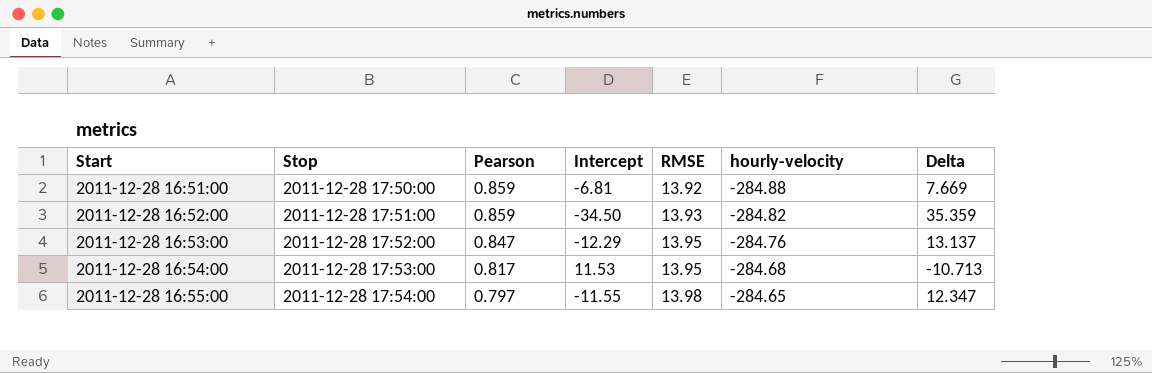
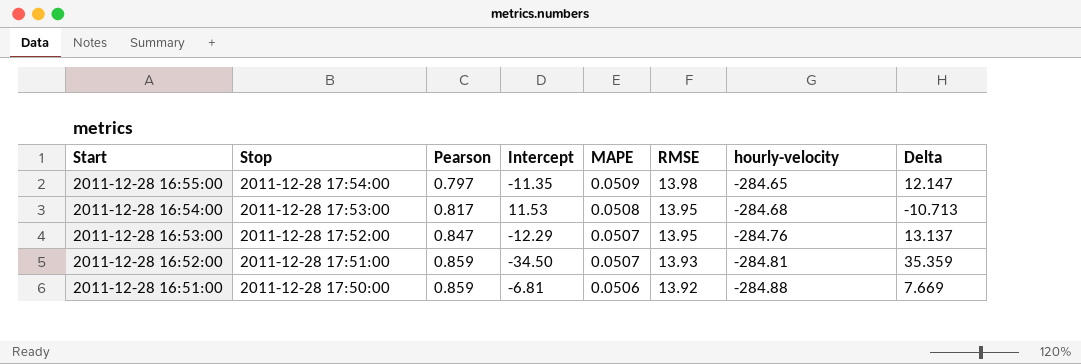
row order: Start ascending -> Start descending
column MAPE | position: none -> 5
2011-12-28 16:55:00 | Intercept: -11.55 -> -11.35
2011-12-28 16:55:00 | Delta: 12.347 -> 12.147
2011-12-28 16:52:00 | hourly-velocity: -284.82 -> -284.81

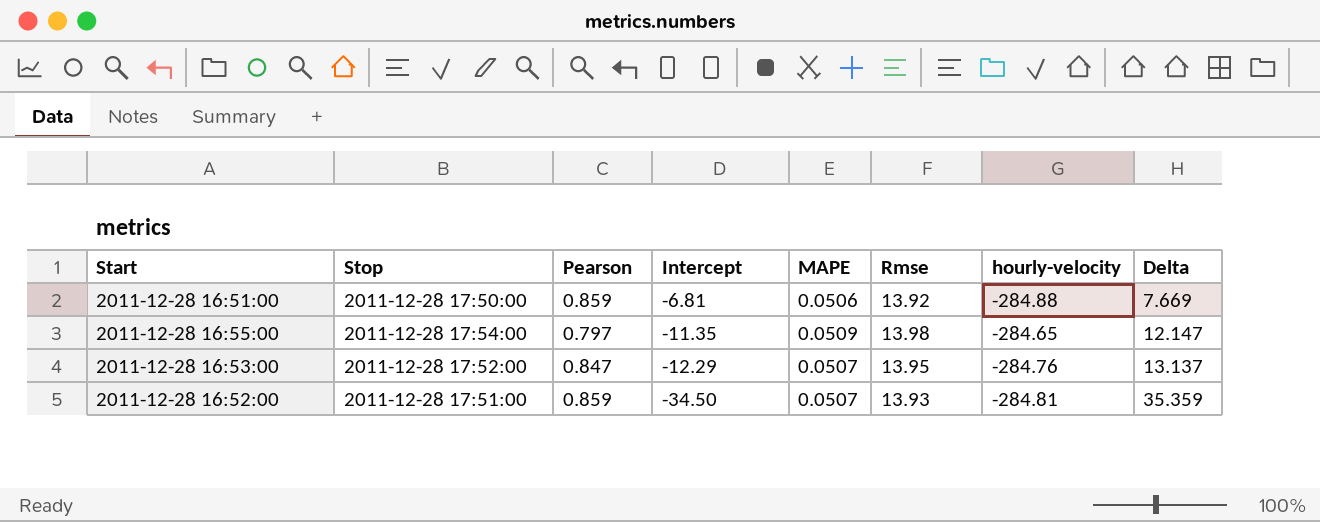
row order: Start descending -> Intercept descending
column name: RMSE -> Rmse
row 2011-12-28 16:54:00: 2011-12-28 17:53:00 | 0.817 | 11.53 | 0.0508 | 13.95 | -284.68 | -10.713 -> none

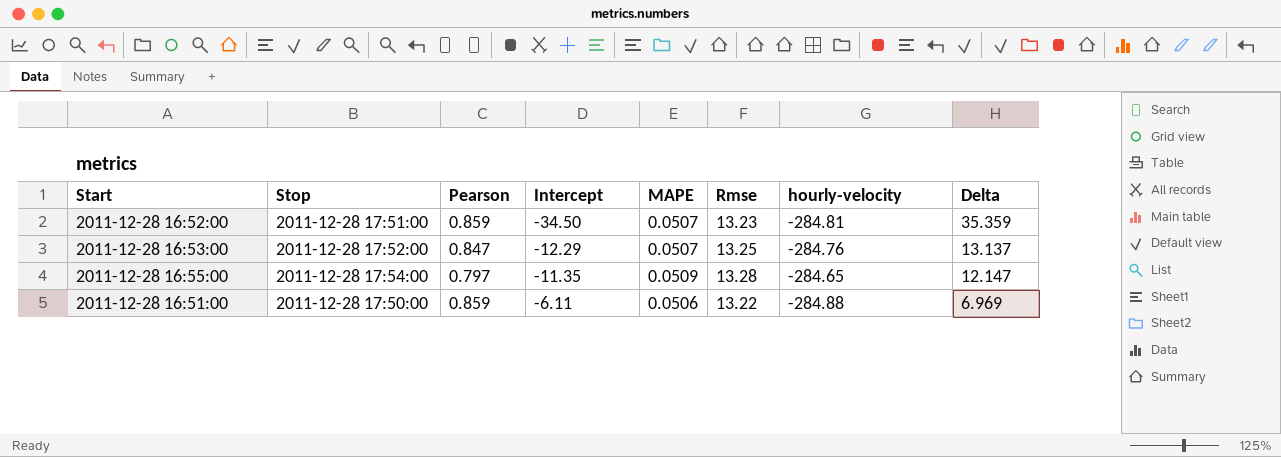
row order: Intercept descending -> Intercept ascending
2011-12-28 16:52:00 | Rmse: 13.93 -> 13.23
2011-12-28 16:53:00 | Rmse: 13.95 -> 13.25
2011-12-28 16:55:00 | Rmse: 13.98 -> 13.28
2011-12-28 16:51:00 | Intercept: -6.81 -> -6.11
2011-12-28 16:51:00 | Rmse: 13.92 -> 13.22
2011-12-28 16:51:00 | Delta: 7.669 -> 6.969

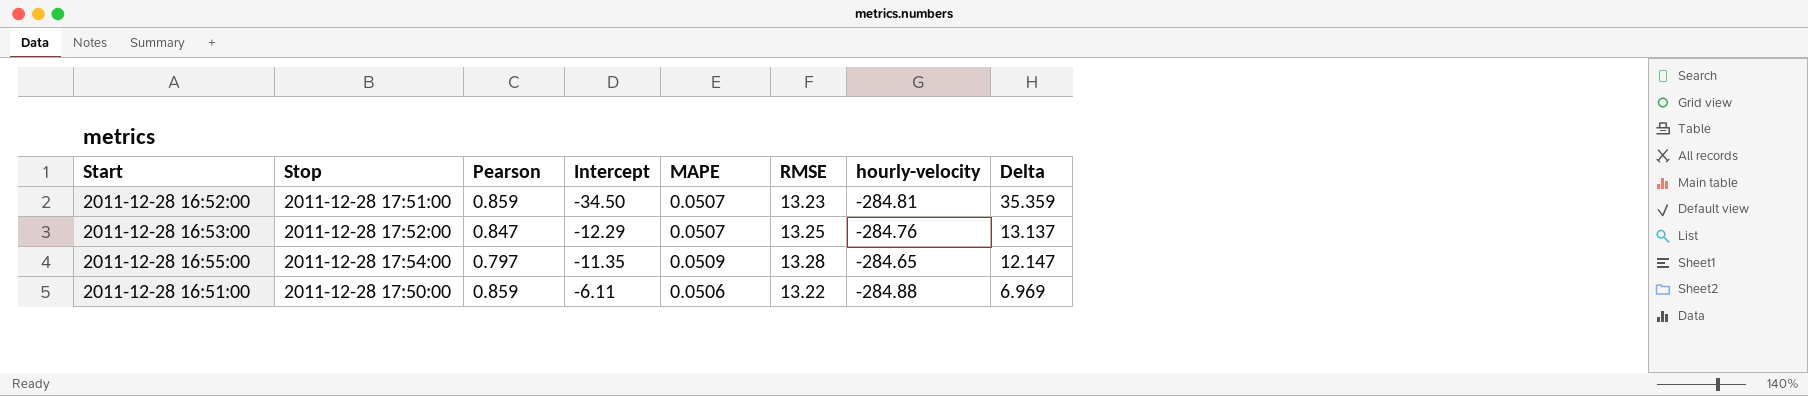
column name: Rmse -> RMSE

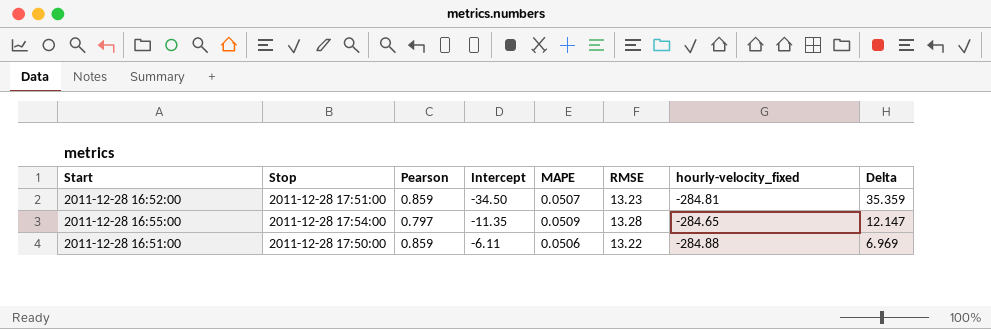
column name: hourly-velocity -> hourly-velocity_fixed
row 2011-12-28 16:53:00: 2011-12-28 17:52:00 | 0.847 | -12.29 | 0.0507 | 13.25 | -284.76 | 13.137 -> none

